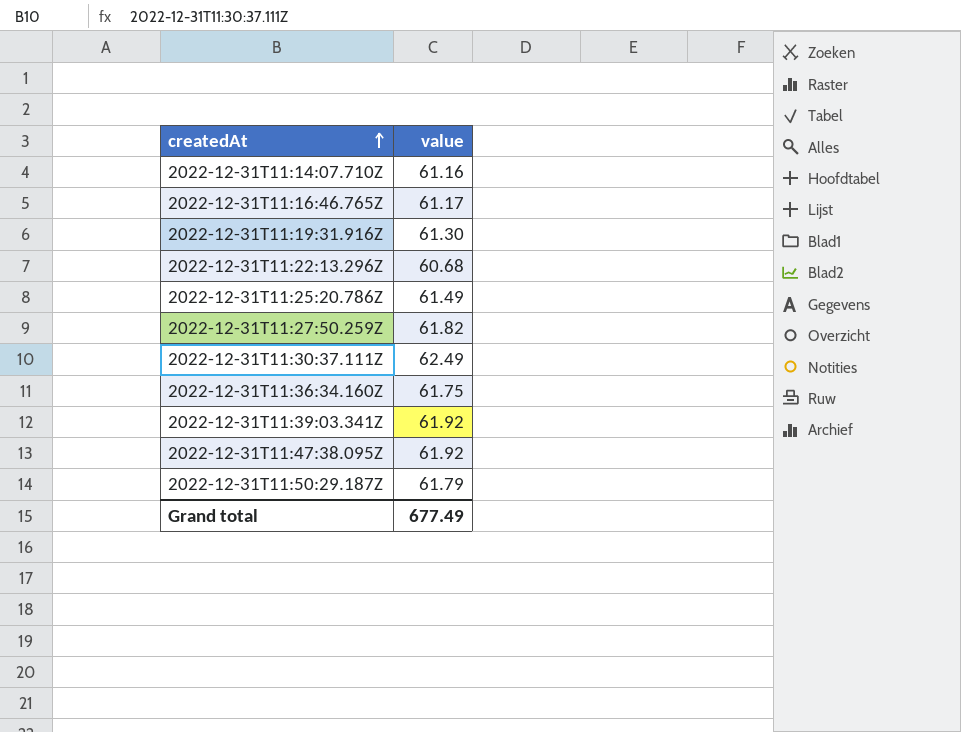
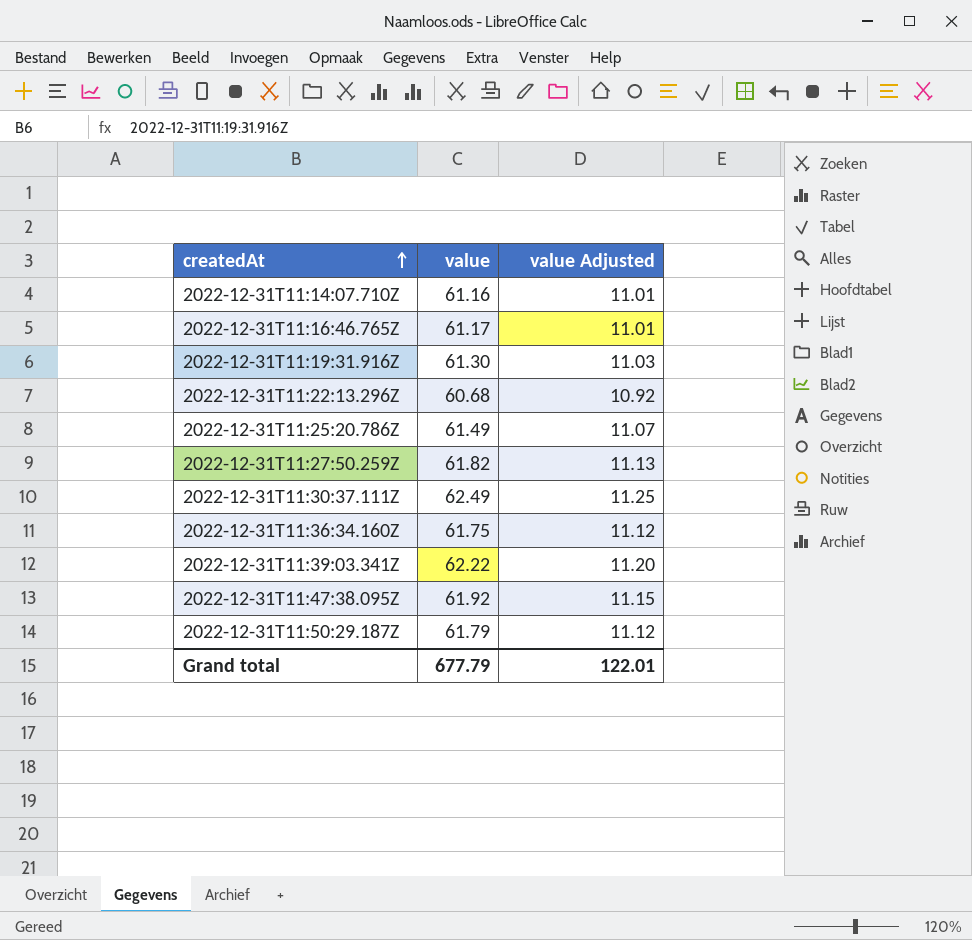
column value Adjusted | formula: none -> [value] * 0.18
2022-12-31T11:39:03.341Z | value: 61.92 -> 62.22
Grand total | value: 677.49 -> 677.79

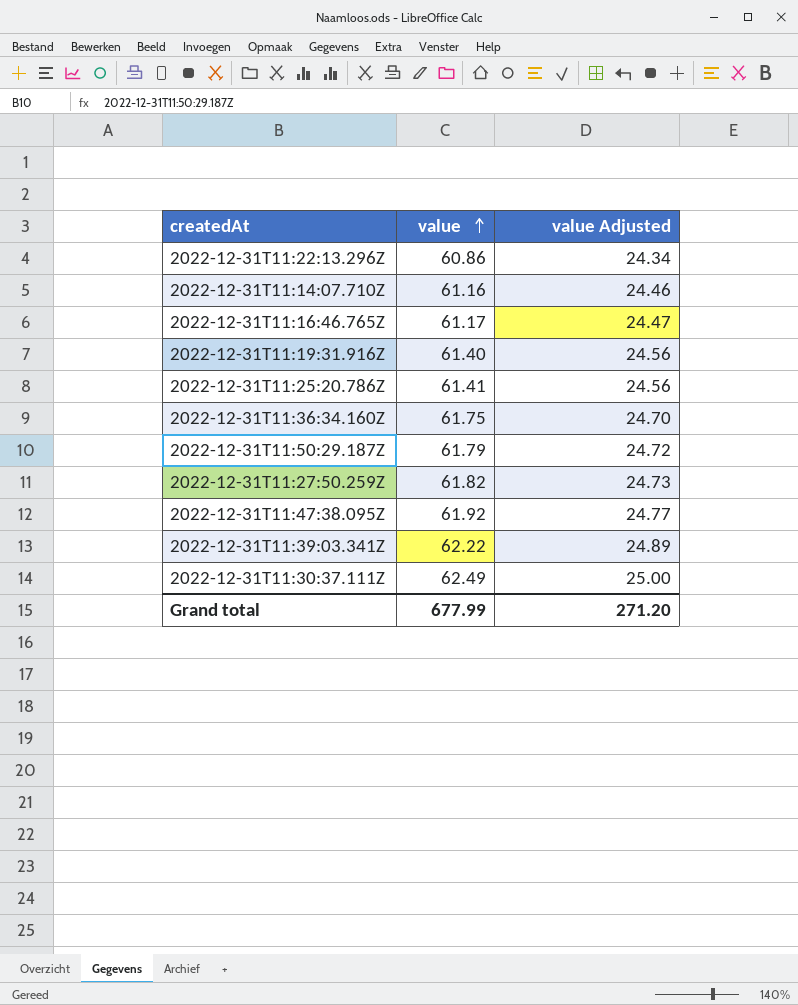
row order: createdAt ascending -> value ascending
column value Adjusted | formula: [value] * 0.18 -> [value] * 0.4
2022-12-31T11:22:13.296Z | value: 60.68 -> 60.86
2022-12-31T11:19:31.916Z | value: 61.30 -> 61.40
2022-12-31T11:25:20.786Z | value: 61.49 -> 61.41
Grand total | value: 677.79 -> 677.99
Grand total | value Adjusted: 122.01 -> 271.20

